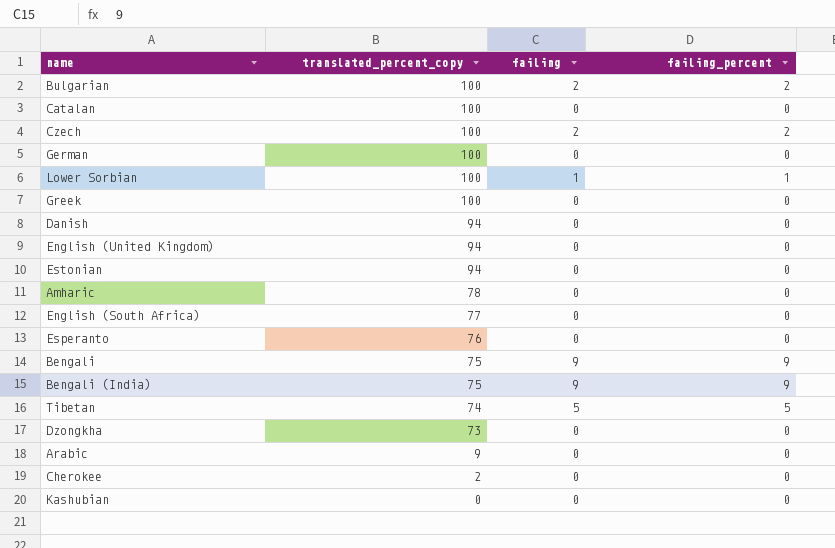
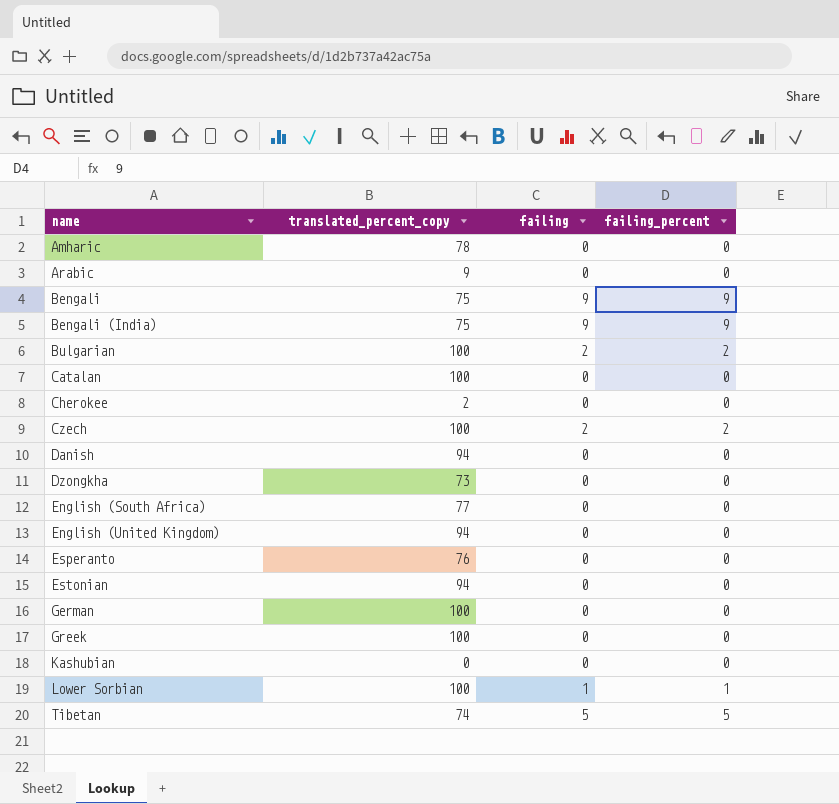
row order: translated_percent_copy descending -> name ascending

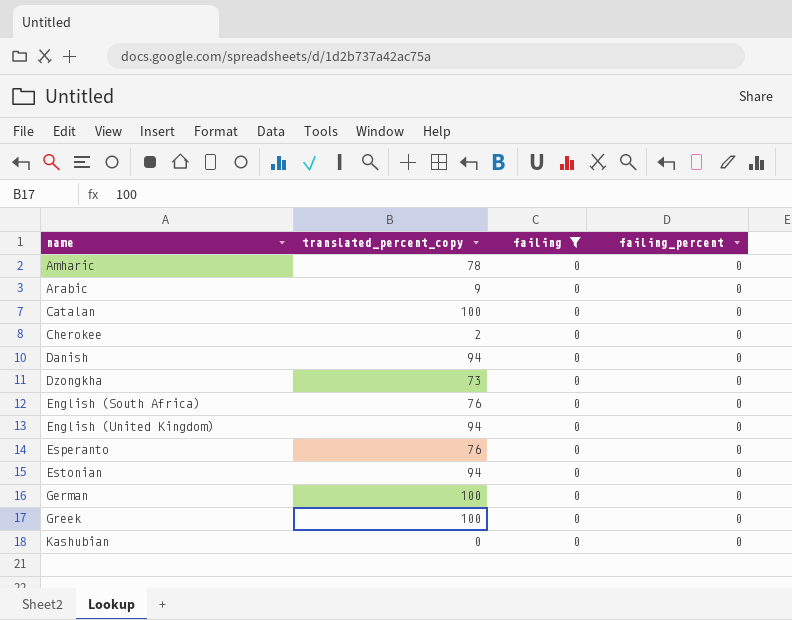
filter: none -> failing = 0
English (South Africa) | translated_percent_copy: 77 -> 76

